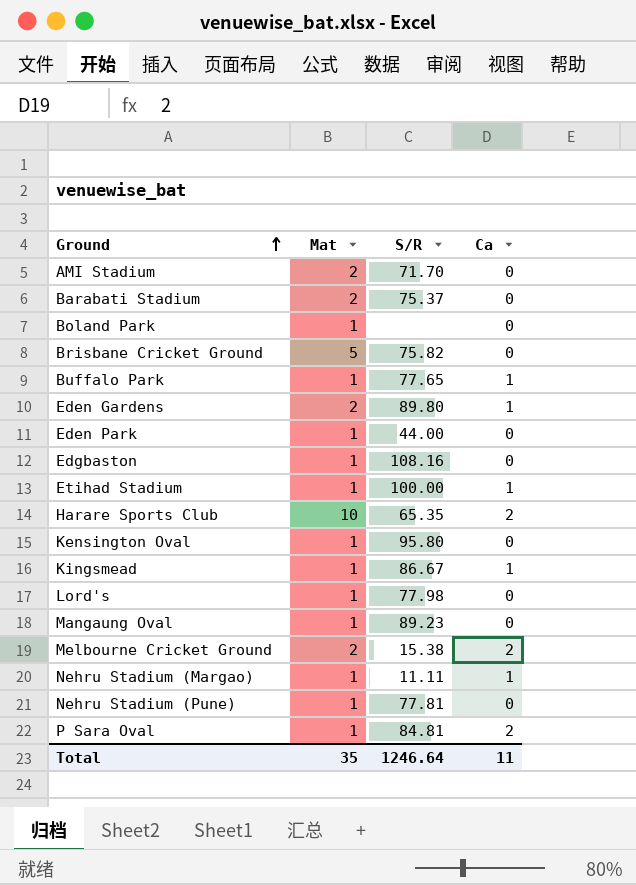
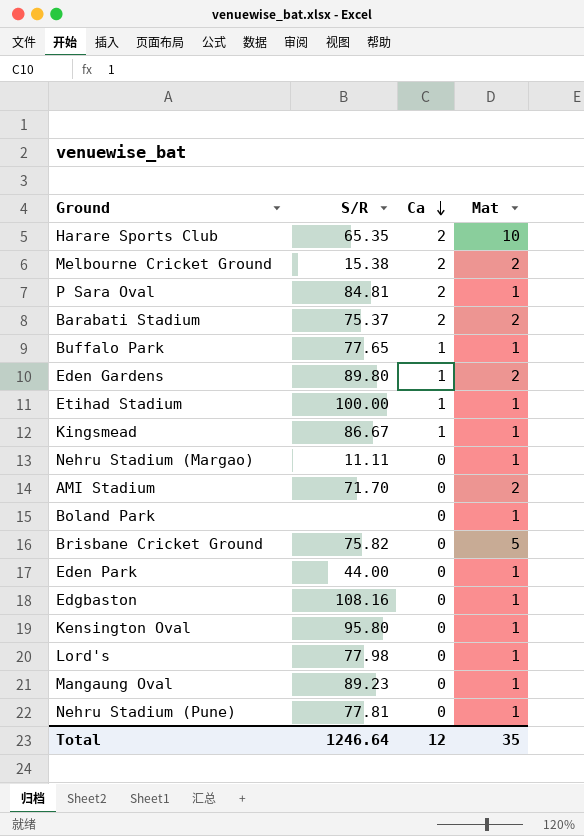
row order: Ground ascending -> Ca descending
column Mat | position: 2 -> 4
Barabati Stadium | Ca: 0 -> 2
Nehru Stadium (Margao) | Ca: 1 -> 0
Total | Ca: 11 -> 12

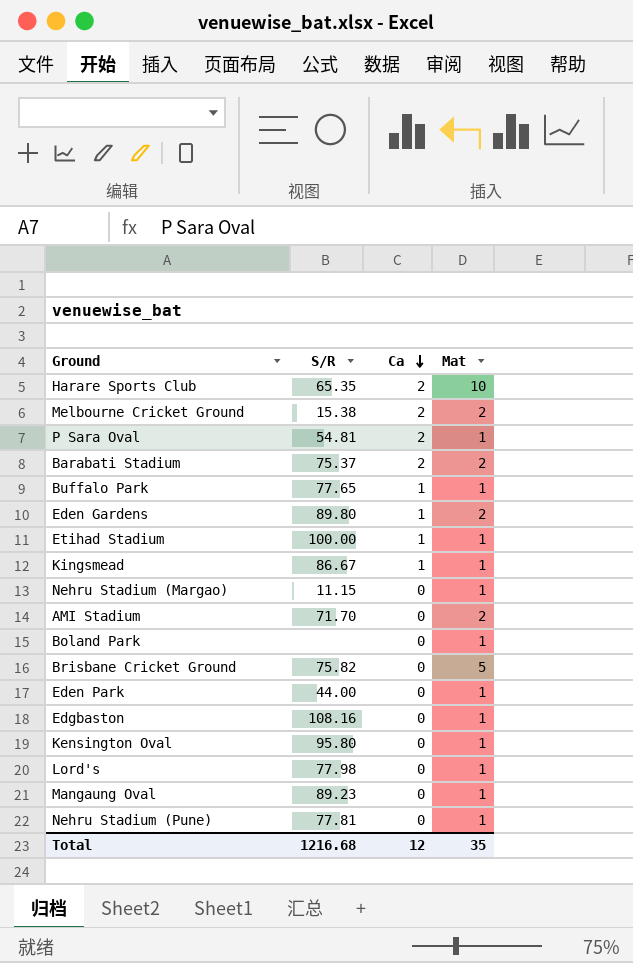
P Sara Oval | S/R: 84.81 -> 54.81
Nehru Stadium (Margao) | S/R: 11.11 -> 11.15
Total | S/R: 1246.64 -> 1216.68

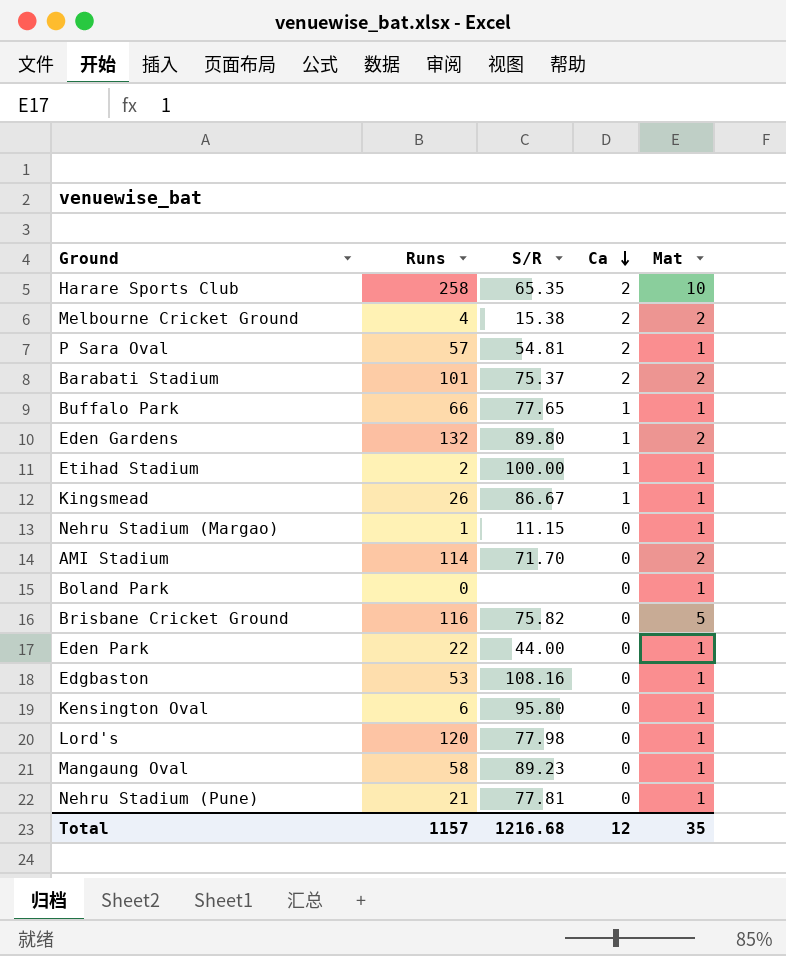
column Runs | position: none -> 2

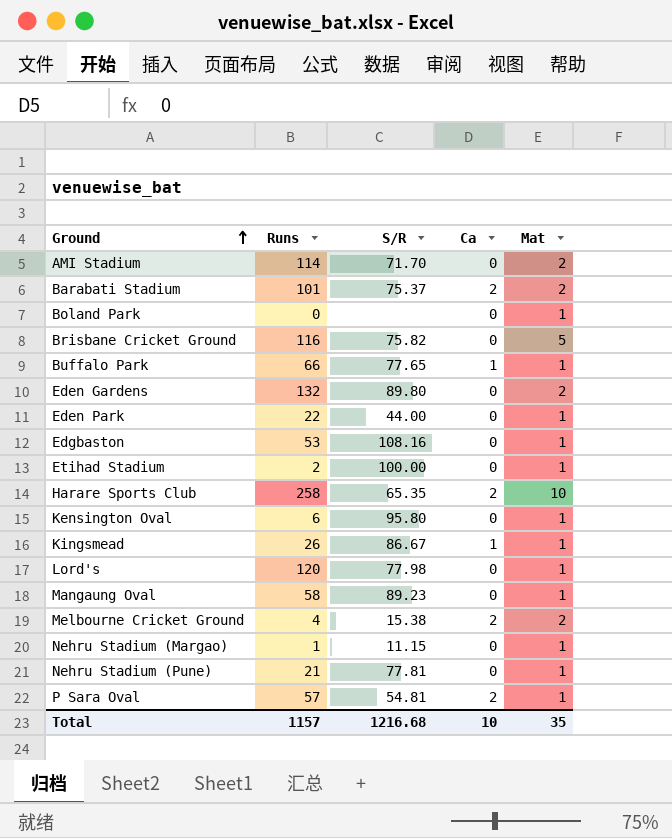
row order: Ca descending -> Ground ascending
Eden Gardens | Ca: 1 -> 0
Etihad Stadium | Ca: 1 -> 0
Total | Ca: 12 -> 10

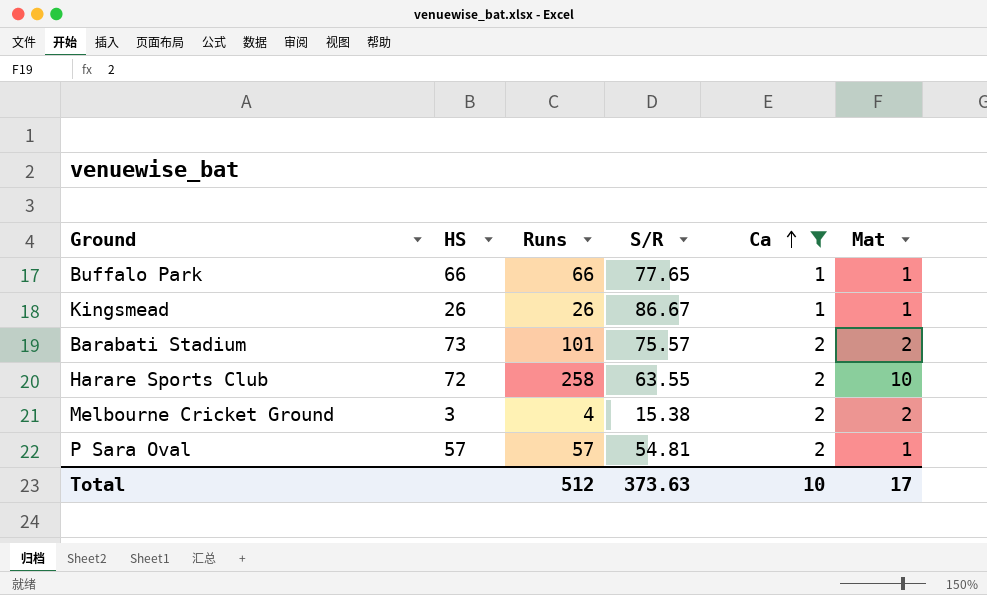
filter: none -> Ca != 0
row order: Ground ascending -> Ca ascending
column HS | position: none -> 2
Barabati Stadium | S/R: 75.37 -> 75.57
Harare Sports Club | S/R: 65.35 -> 63.55
Total | Runs: 1157 -> 512
Total | S/R: 1216.68 -> 373.63
Total | Mat: 35 -> 17

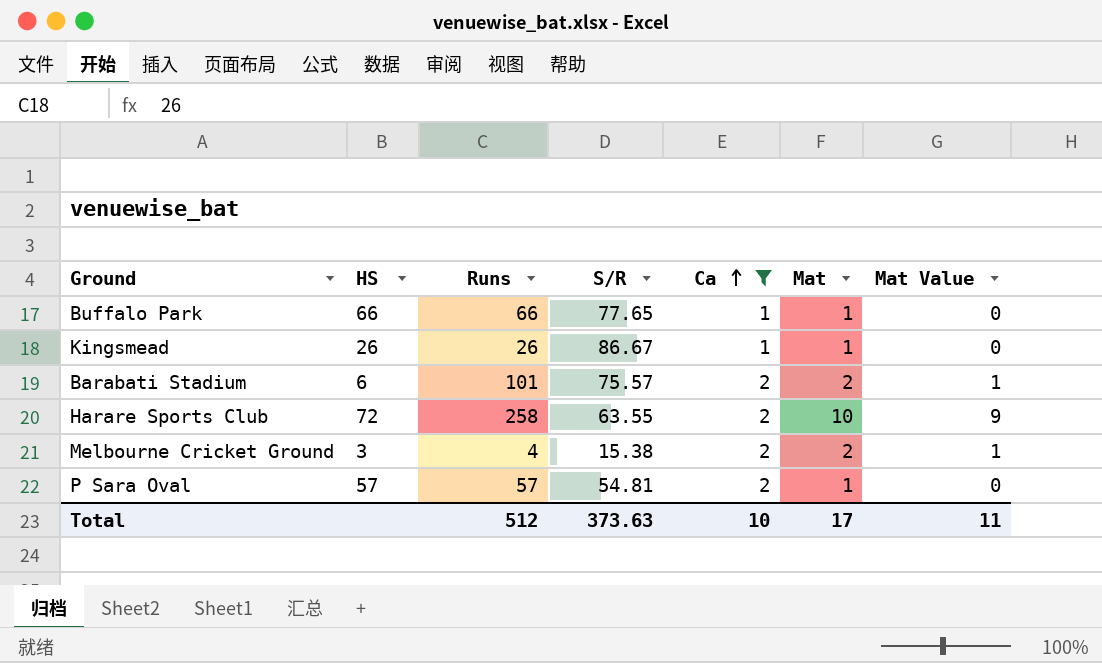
column Mat Value | formula: none -> [Mat] - 1
Barabati Stadium | HS: 73 -> 6

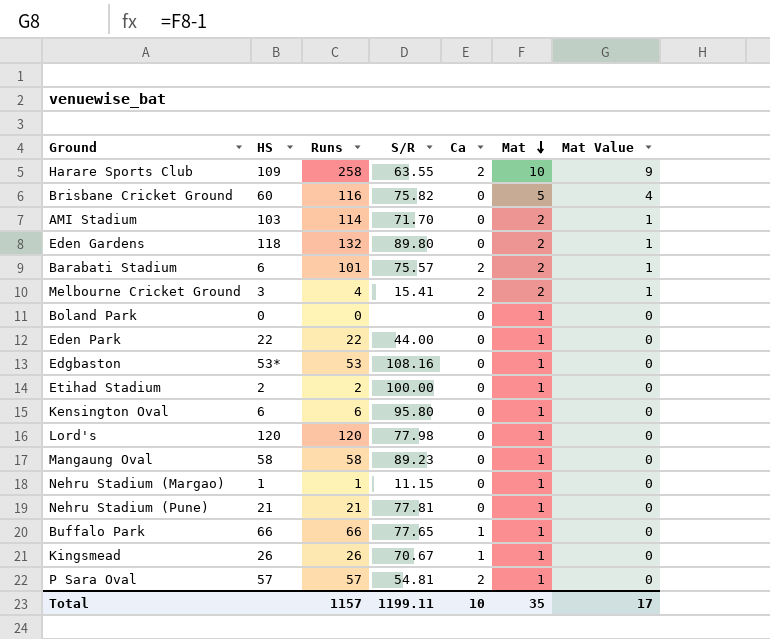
filter: Ca != 0 -> none
row order: Ca ascending -> Mat descending
Harare Sports Club | HS: 72 -> 109
Melbourne Cricket Ground | S/R: 15.38 -> 15.41
Kingsmead | S/R: 86.67 -> 70.67
Total | Runs: 512 -> 1157
Total | S/R: 373.63 -> 1199.11
Total | Mat: 17 -> 35
Total | Mat Value: 11 -> 17

